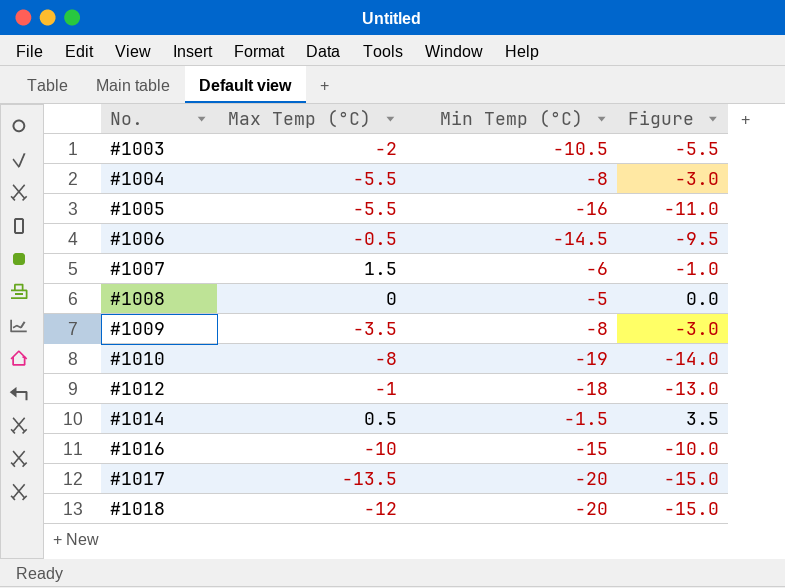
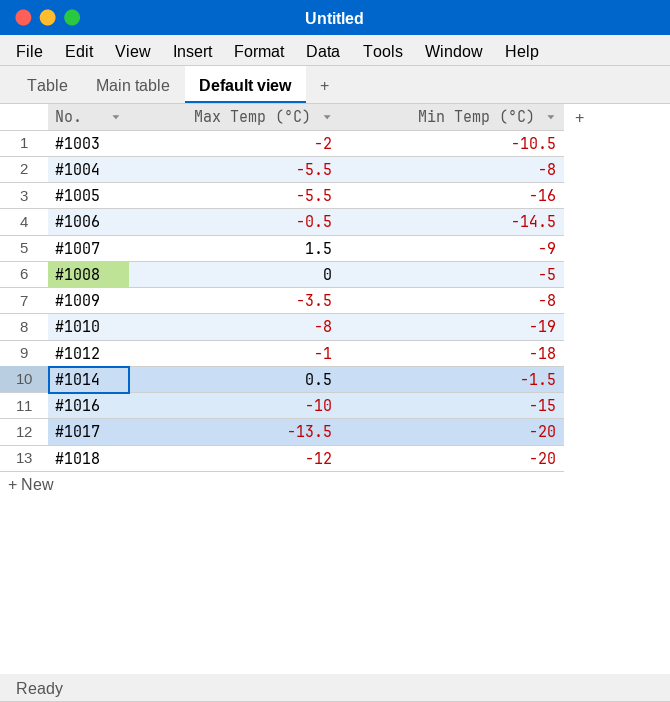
column Figure | formula: [Min Temp (°C)] + 5 -> none
#1007 | Min Temp (°C): -6 -> -9

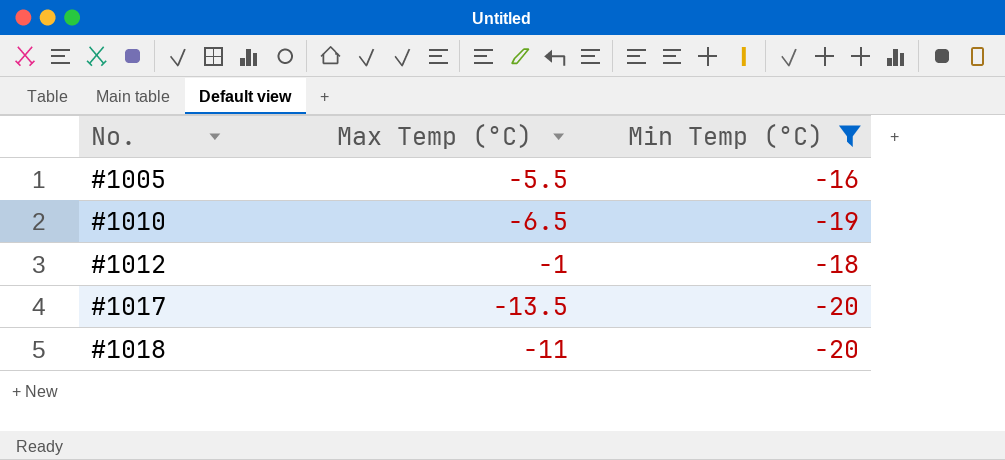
filter: none -> Min Temp (°C) <= -16
#1010 | Max Temp (°C): -8 -> -6.5
#1018 | Max Temp (°C): -12 -> -11

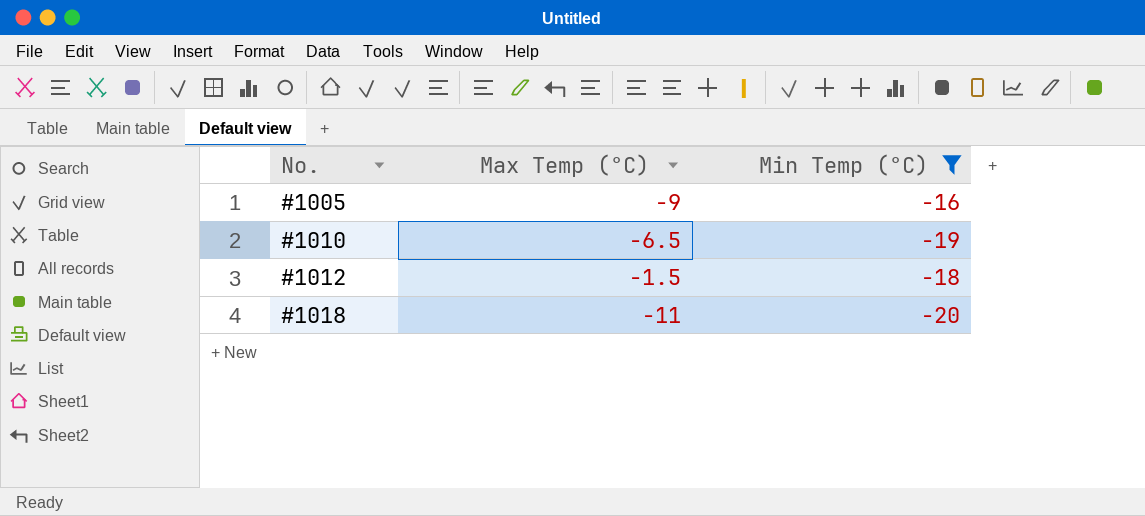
row #1017: -13.5 | -20 -> none
#1005 | Max Temp (°C): -5.5 -> -9
#1012 | Max Temp (°C): -1 -> -1.5

